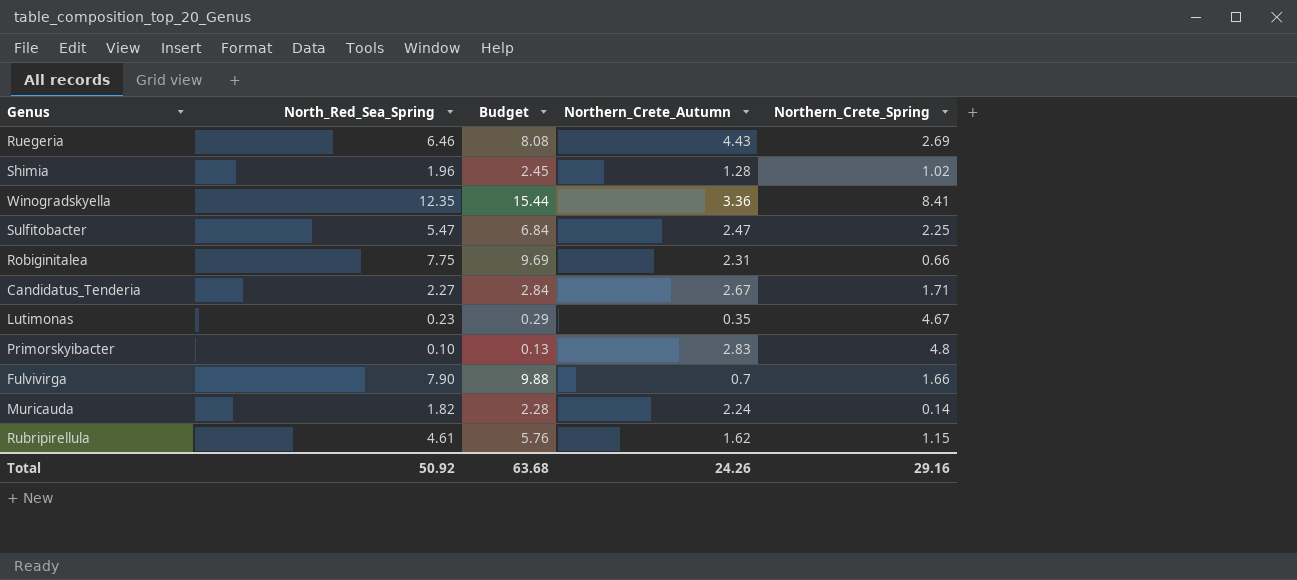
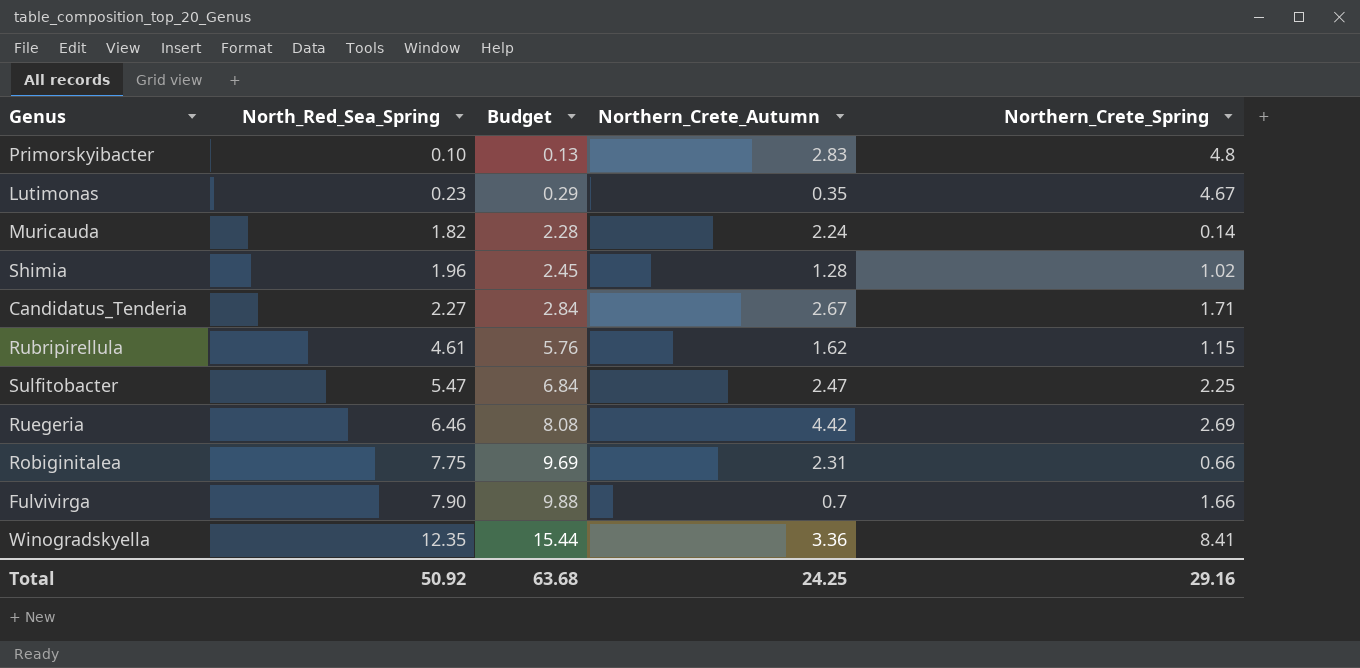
row order: none -> North_Red_Sea_Spring ascending
Ruegeria | Northern_Crete_Autumn: 4.43 -> 4.42
Total | Northern_Crete_Autumn: 24.26 -> 24.25

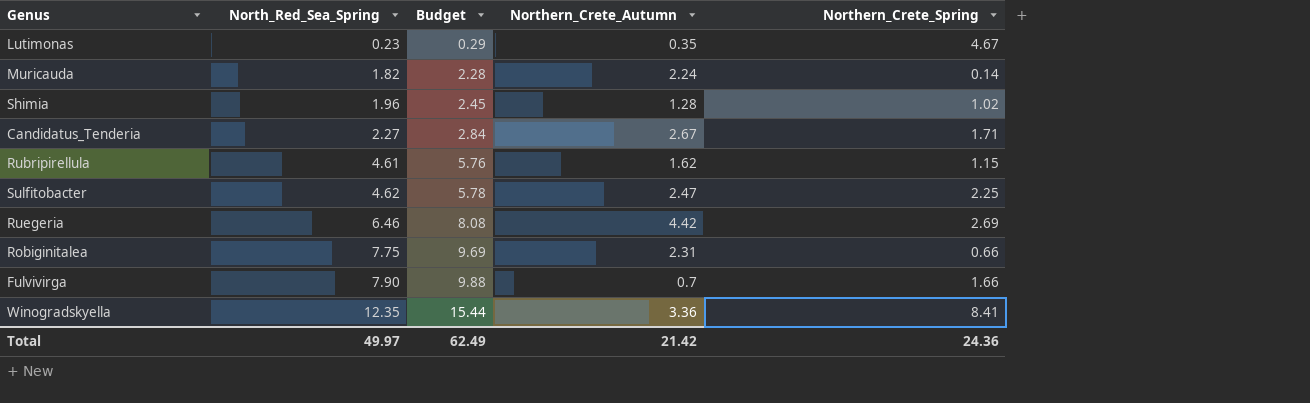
row Primorskyibacter: 0.10 | 0.13 | 2.83 | 4.8 -> none
Sulfitobacter | North_Red_Sea_Spring: 5.47 -> 4.62
Sulfitobacter | Budget: 6.84 -> 5.78
Total | North_Red_Sea_Spring: 50.92 -> 49.97
Total | Budget: 63.68 -> 62.49
Total | Northern_Crete_Autumn: 24.25 -> 21.42
Total | Northern_Crete_Spring: 29.16 -> 24.36

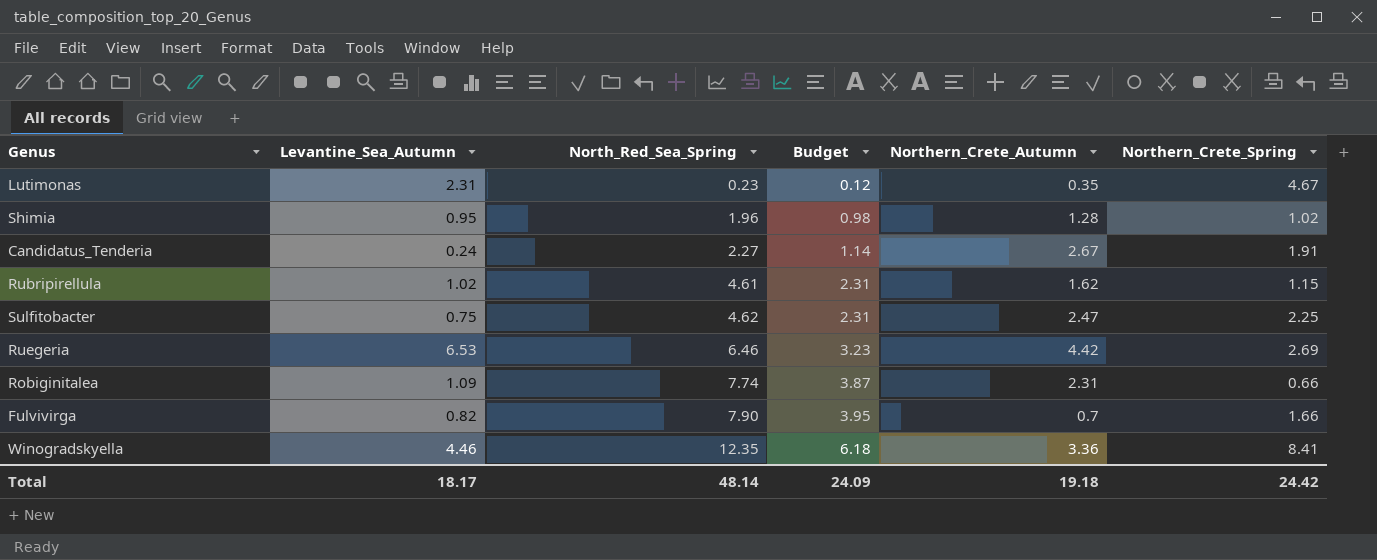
column Levantine_Sea_Autumn | position: none -> 2
column Budget | formula: [North_Red_Sea_Spring] * 1.25 -> [North_Red_Sea_Spring] * 0.5
row Muricauda: 1.82 | 2.28 | 2.24 | 0.14 -> none
Candidatus_Tenderia | Northern_Crete_Spring: 1.71 -> 1.91
Robiginitalea | North_Red_Sea_Spring: 7.75 -> 7.74
Total | North_Red_Sea_Spring: 49.97 -> 48.14
Total | Budget: 62.49 -> 24.09
Total | Northern_Crete_Autumn: 21.42 -> 19.18
Total | Northern_Crete_Spring: 24.36 -> 24.42

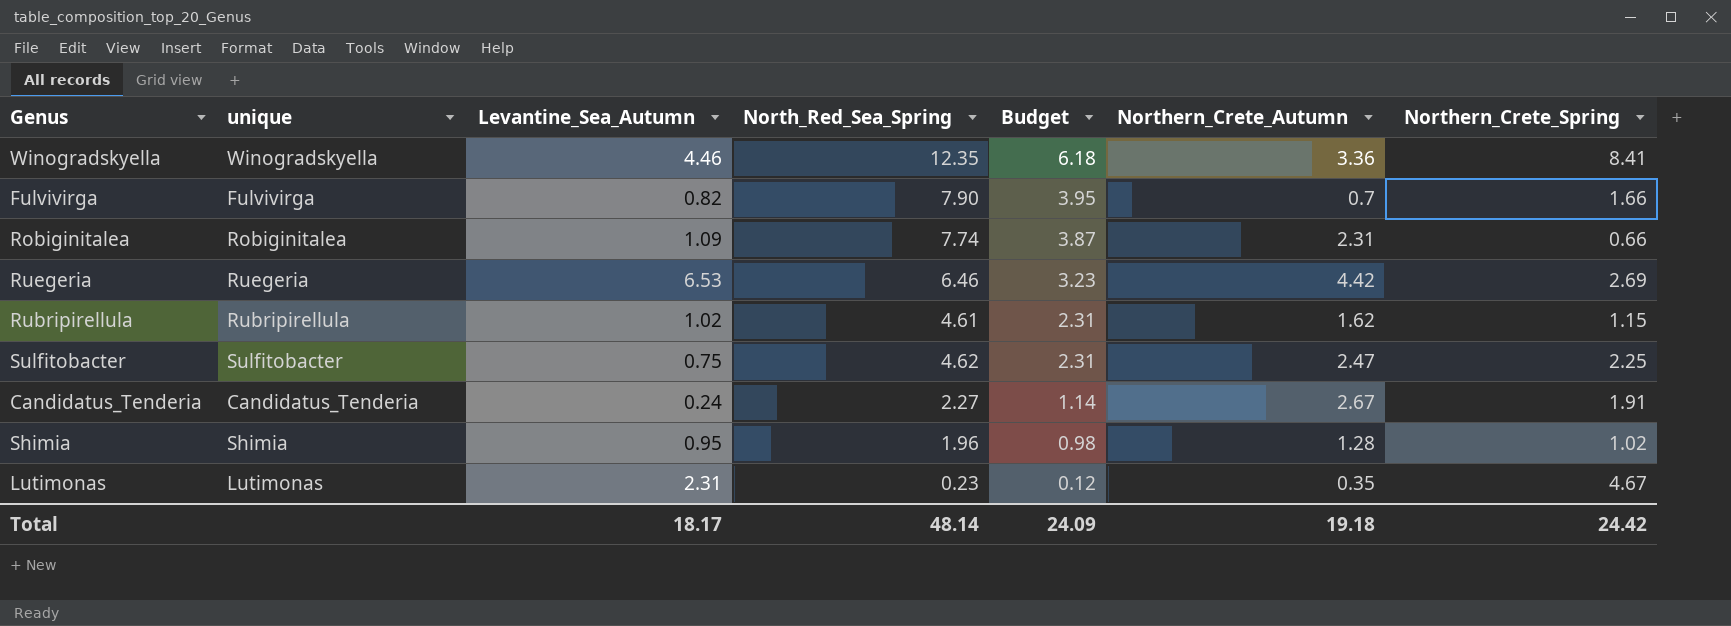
row order: North_Red_Sea_Spring ascending -> Budget descending
column unique | position: none -> 2

